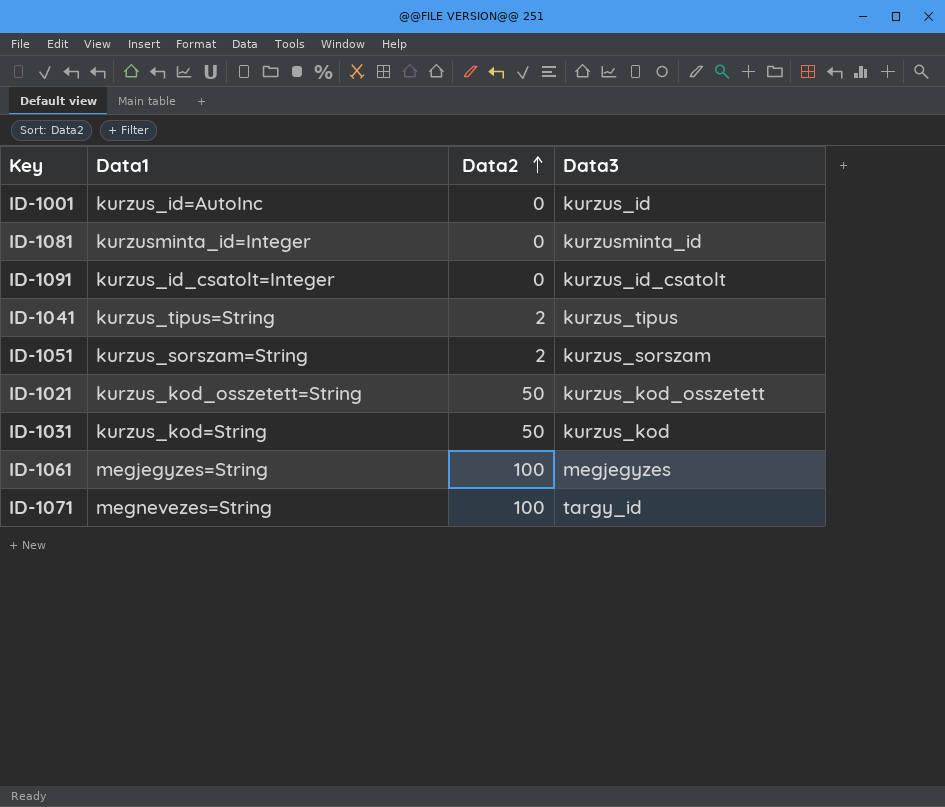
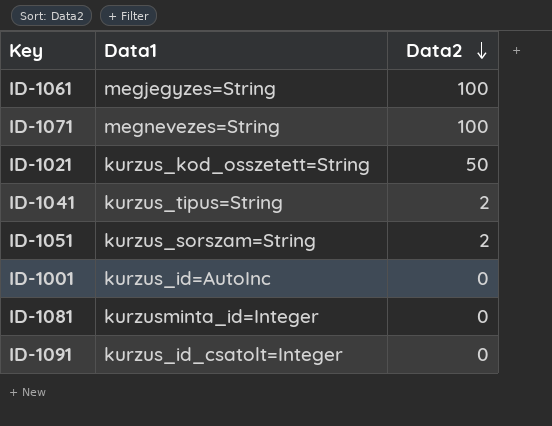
row order: Data2 ascending -> Data2 descending
column Data3 | position: 4 -> none
row ID-1031: kurzus_kod=String | 50 | kurzus_kod -> none

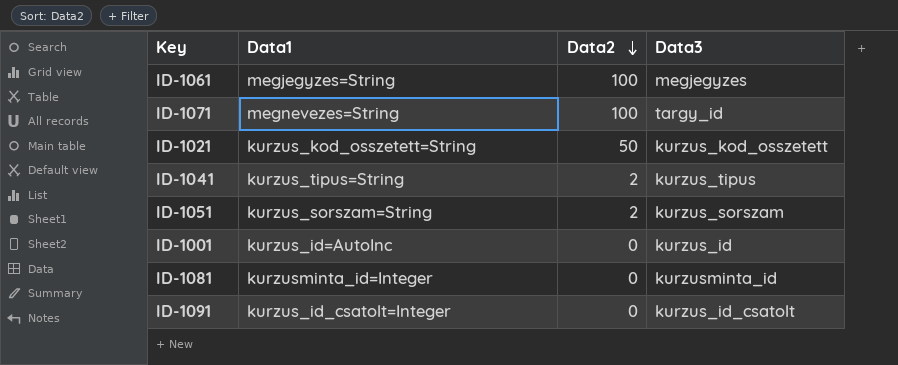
column Data3 | position: none -> 4

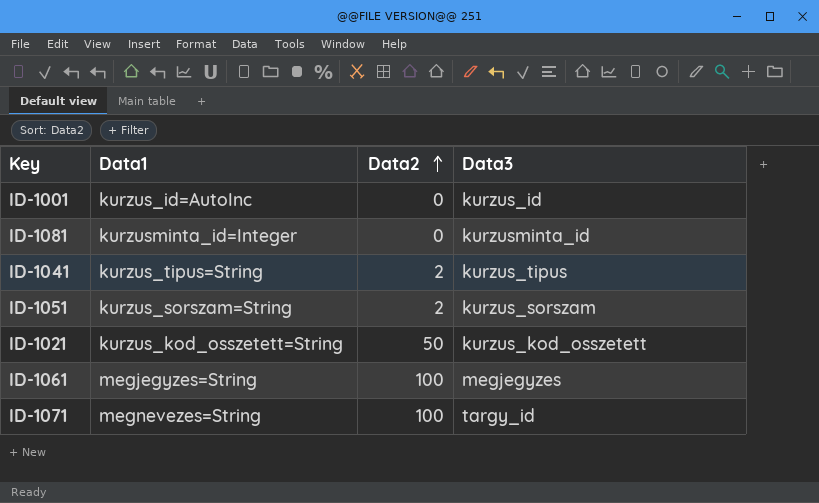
row order: Data2 descending -> Data2 ascending
row ID-1091: kurzus_id_csatolt=Integer | 0 | kurzus_id_csatolt -> none

